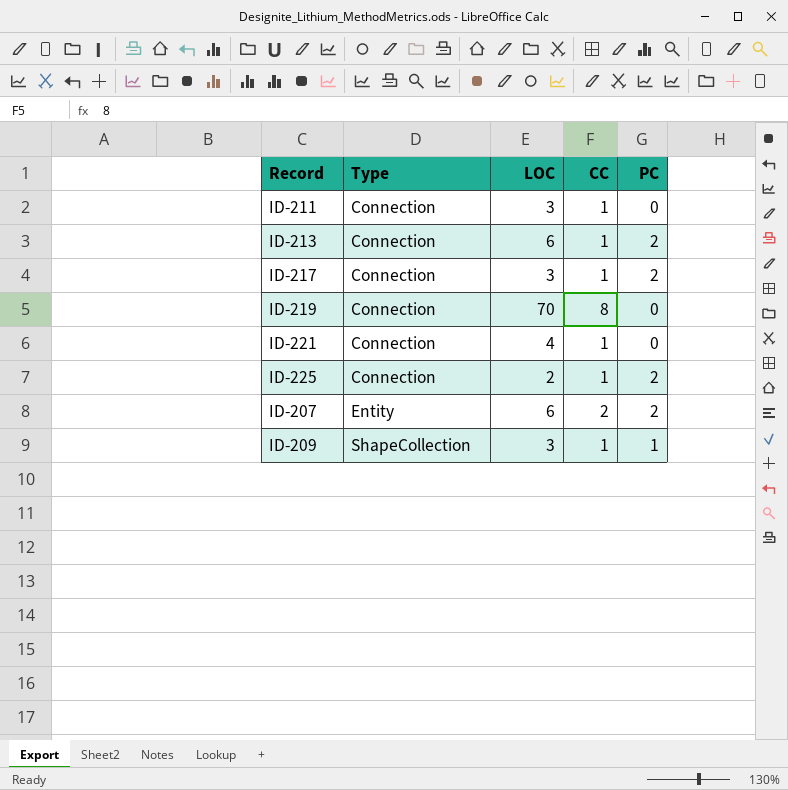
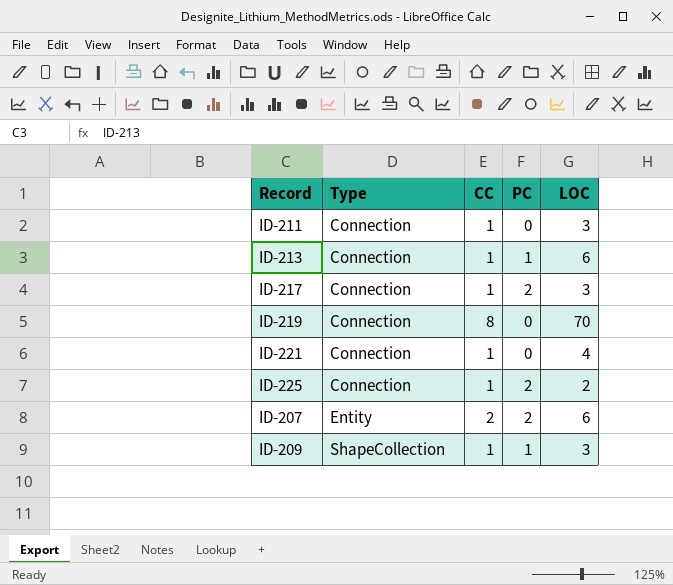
column LOC | position: 3 -> 5
ID-213 | PC: 2 -> 1

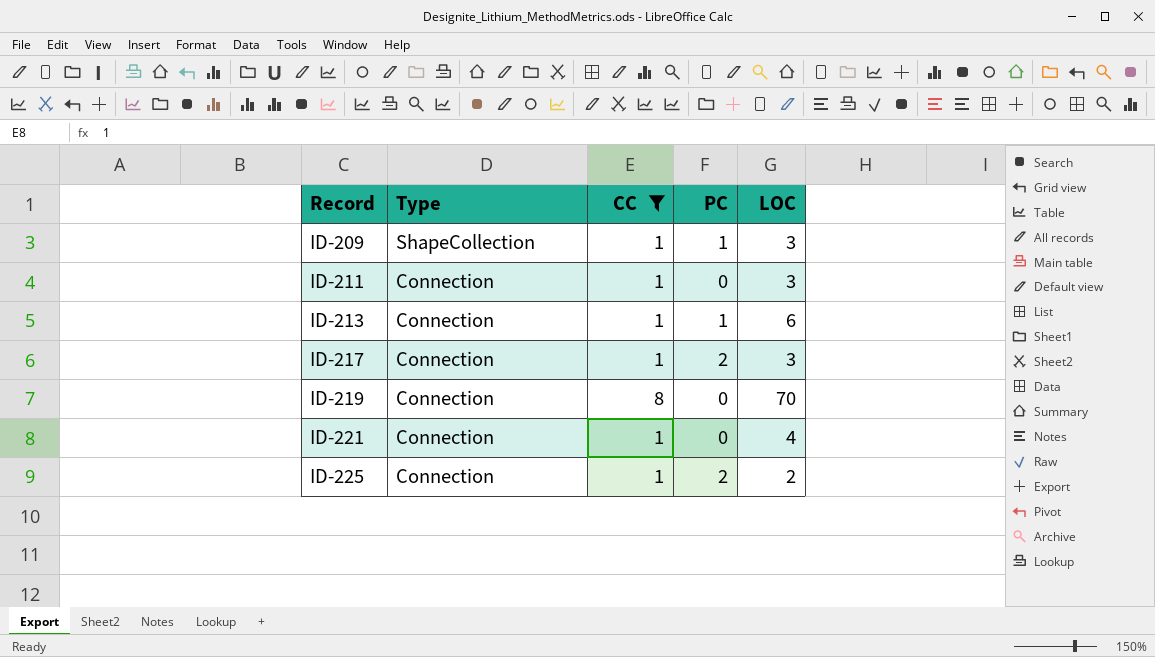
filter: none -> CC != 2
row order: Type ascending -> Record ascending

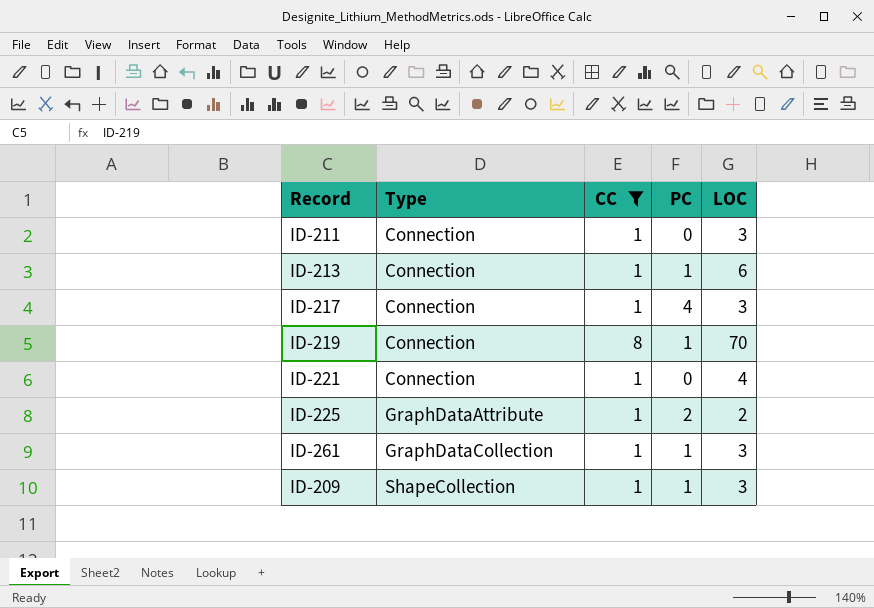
row order: Record ascending -> Type ascending
ID-217 | PC: 2 -> 4
ID-219 | PC: 0 -> 1
ID-225 | Type: Connection -> GraphDataAttribute
row ID-261: none -> GraphDataCollection | 1 | 1 | 3

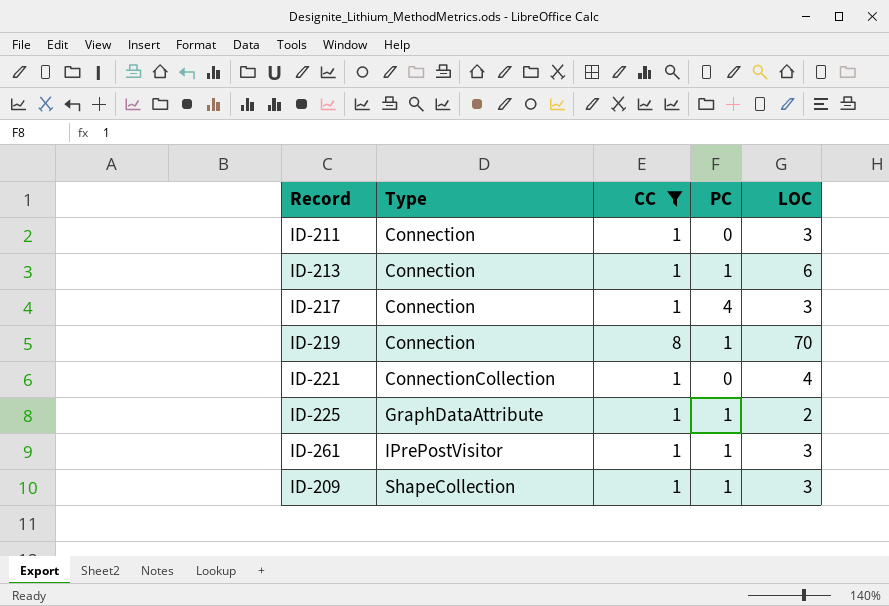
ID-221 | Type: Connection -> ConnectionCollection
ID-225 | PC: 2 -> 1
ID-261 | Type: GraphDataCollection -> IPrePostVisitor

